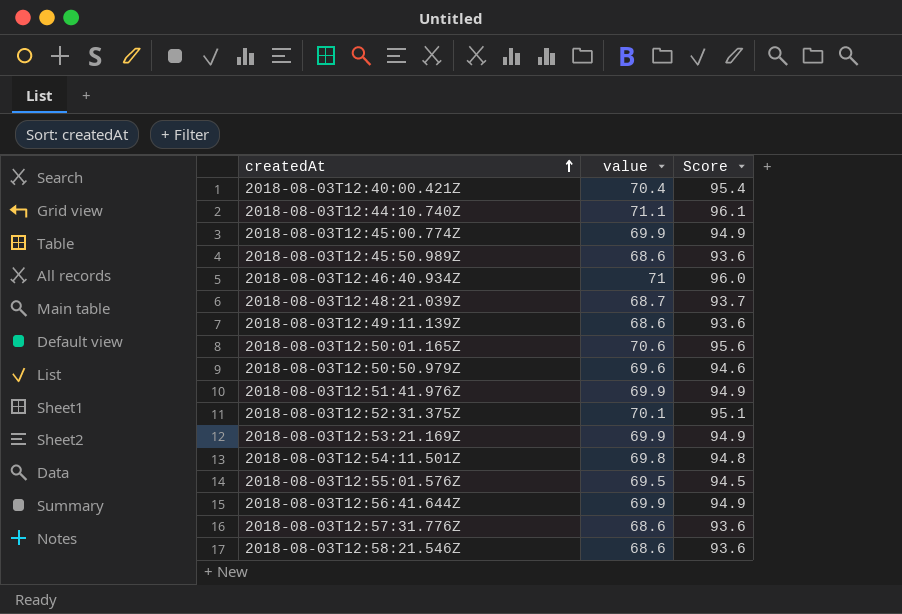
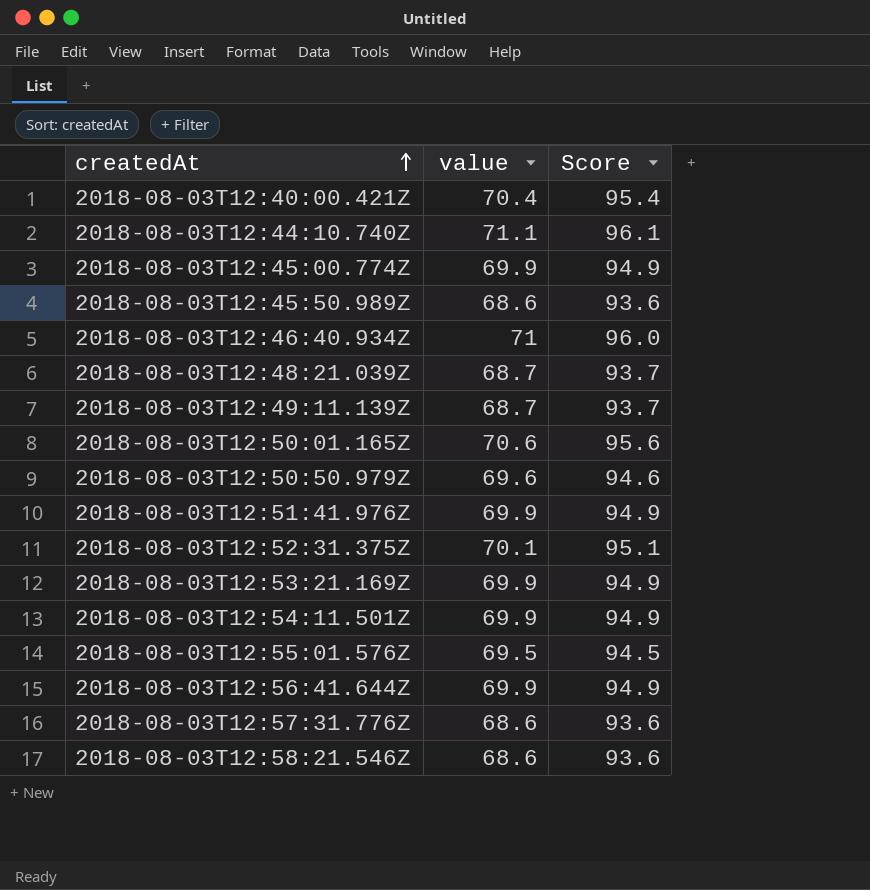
2018-08-03T12:49:11.139Z | value: 68.6 -> 68.7
2018-08-03T12:49:11.139Z | Score: 93.6 -> 93.7
2018-08-03T12:54:11.501Z | value: 69.8 -> 69.9
2018-08-03T12:54:11.501Z | Score: 94.8 -> 94.9

